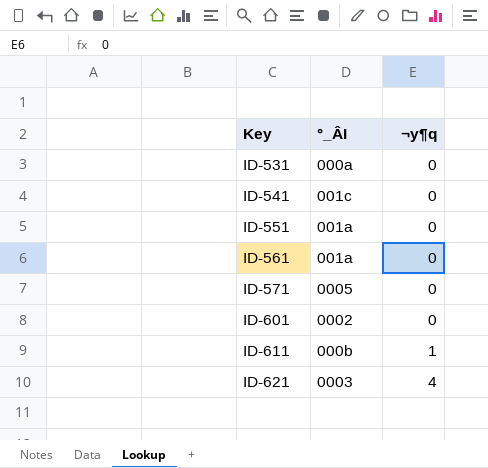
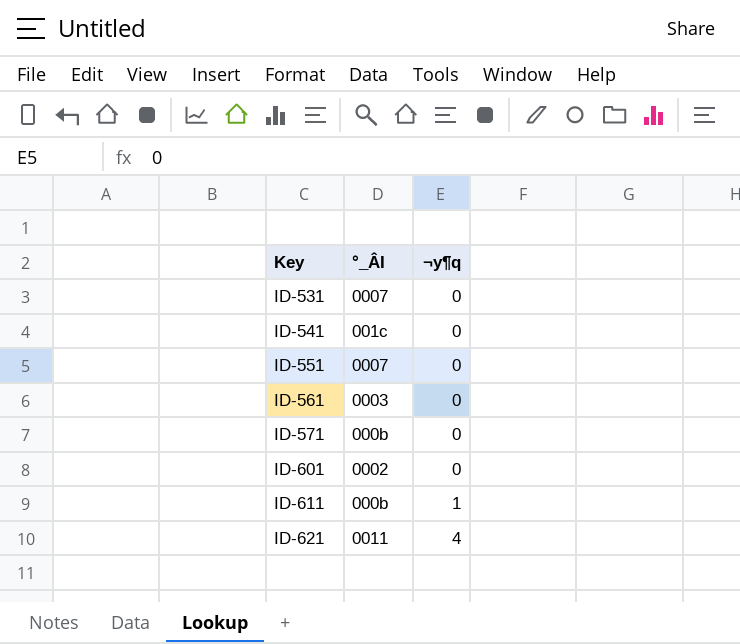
ID-531 | °_ÂI: 000a -> 0007
ID-551 | °_ÂI: 001a -> 0007
ID-561 | °_ÂI: 001a -> 0003
ID-571 | °_ÂI: 0005 -> 000b
ID-621 | °_ÂI: 0003 -> 0011

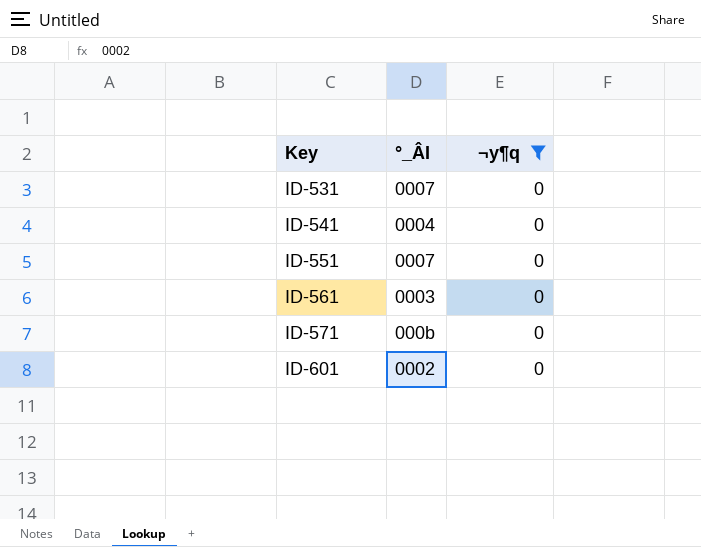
filter: none -> ¬y¶q = 0
ID-541 | °_ÂI: 001c -> 0004

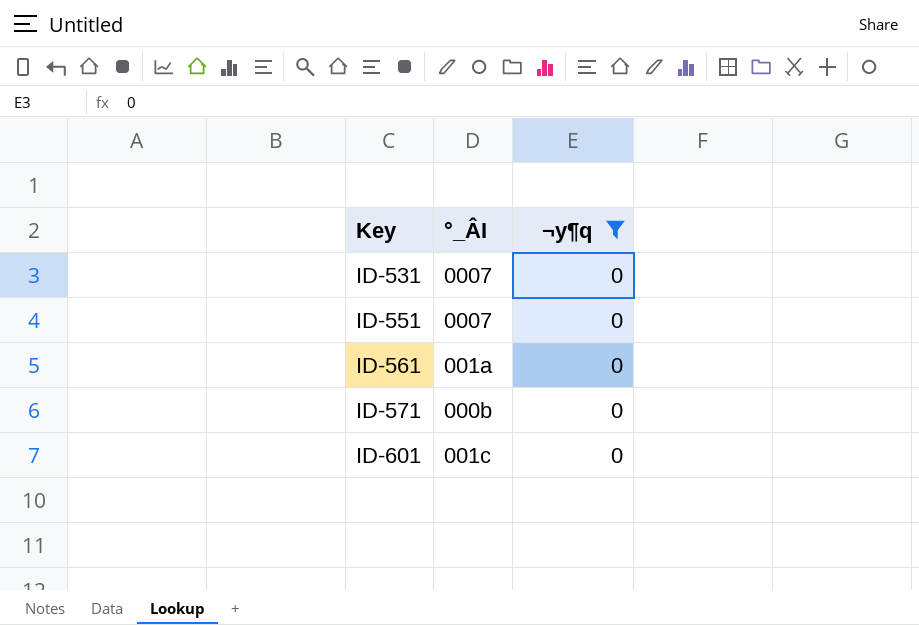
row ID-541: 0004 | 0 -> none
ID-561 | °_ÂI: 0003 -> 001a
ID-601 | °_ÂI: 0002 -> 001c

